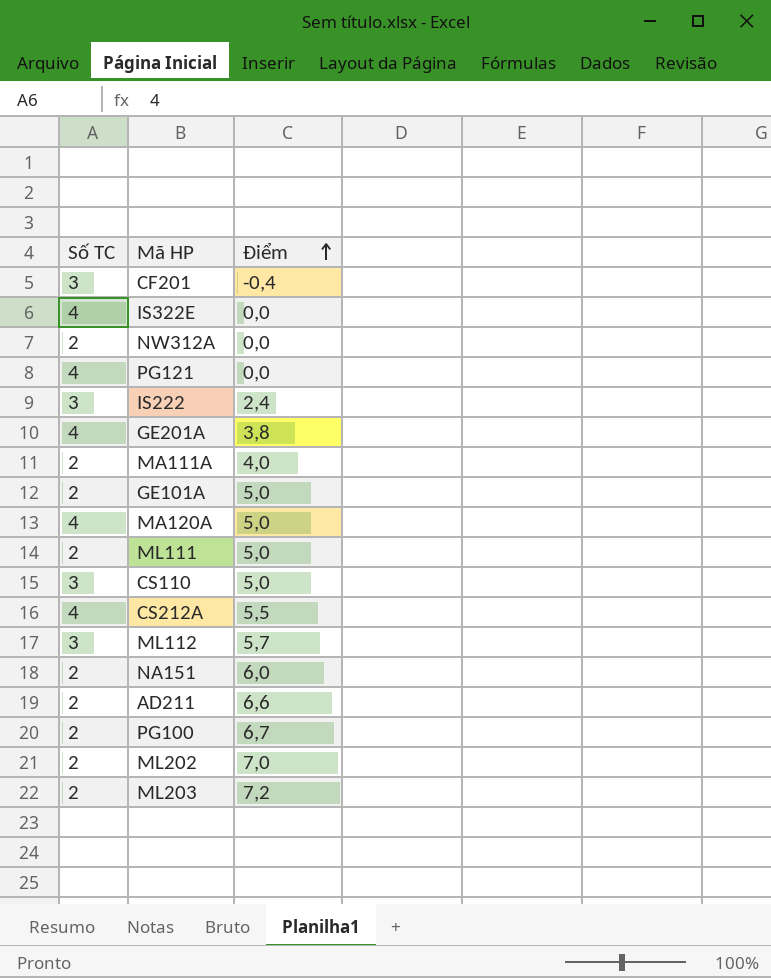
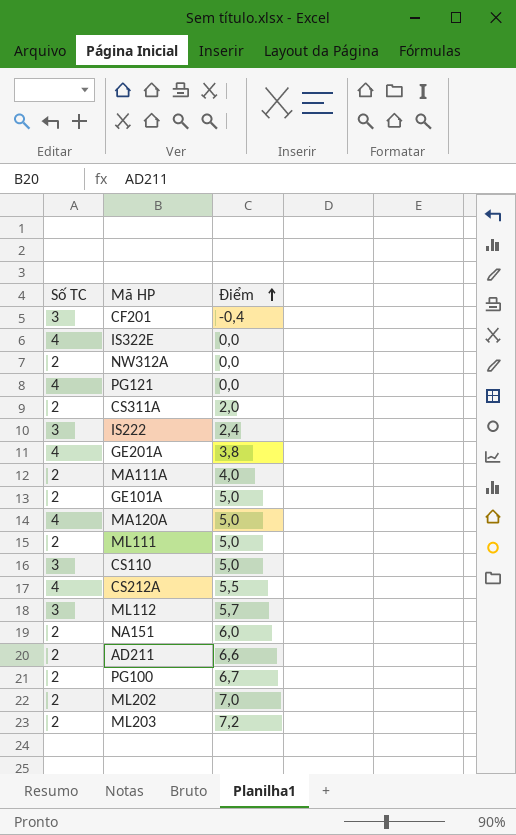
row CS311A: none -> 2 | 2,0

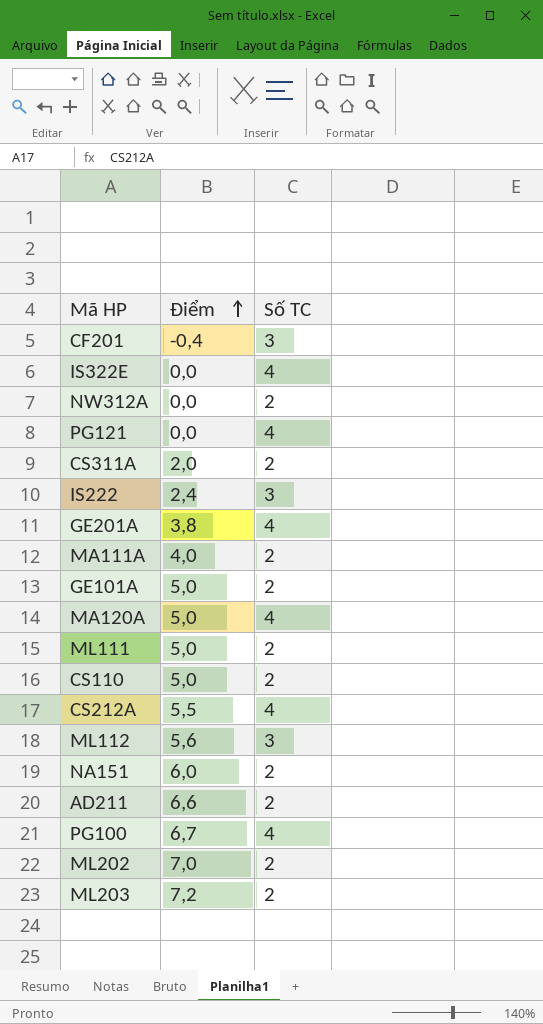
column Số TC | position: 1 -> 3
CS110 | Số TC: 3 -> 2
ML112 | Điểm: 5,7 -> 5,6
PG100 | Số TC: 2 -> 4

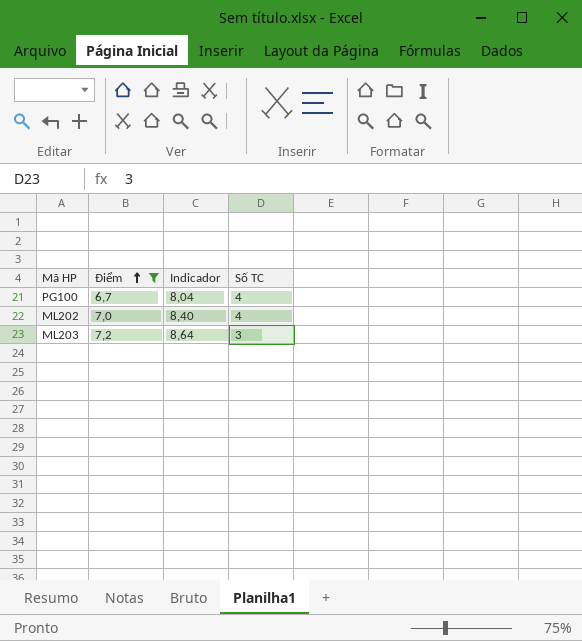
filter: none -> Điểm >= 6,7
column Indicador | formula: none -> [Điểm] * 1,2
ML202 | Số TC: 2 -> 4
ML203 | Số TC: 2 -> 3

